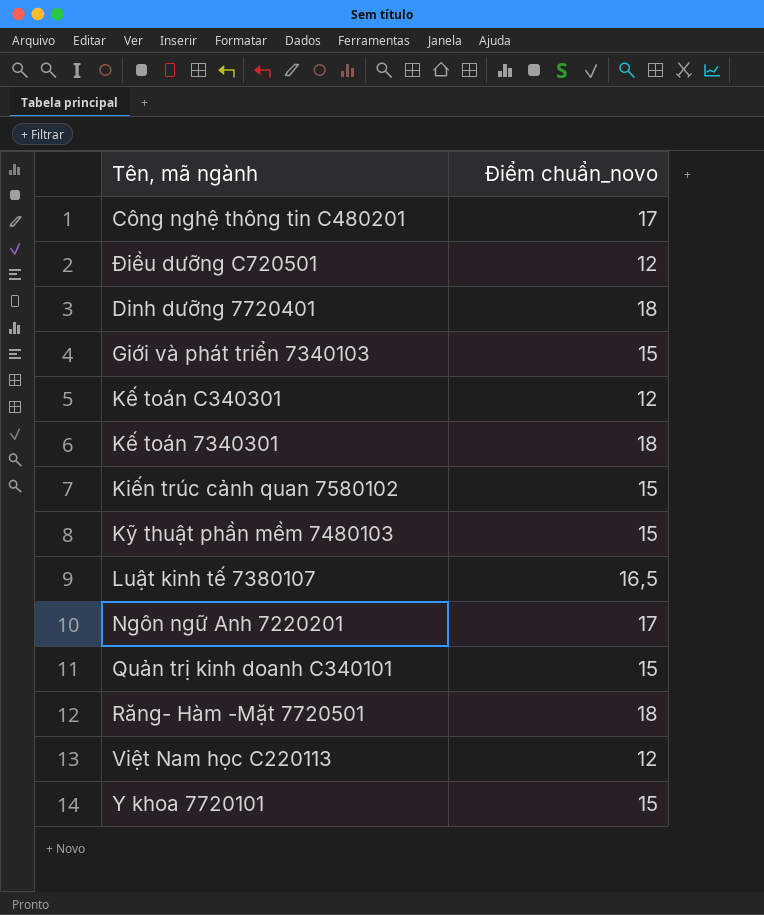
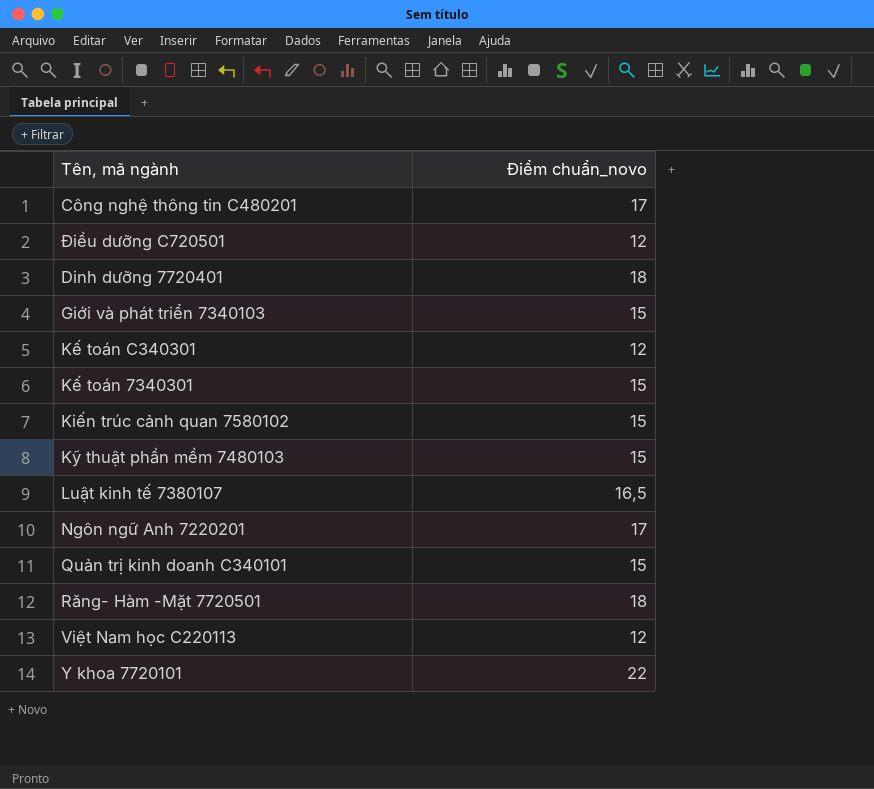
Kế toán 7340301 | Điểm chuẩn_novo: 18 -> 15
Y khoa 7720101 | Điểm chuẩn_novo: 15 -> 22

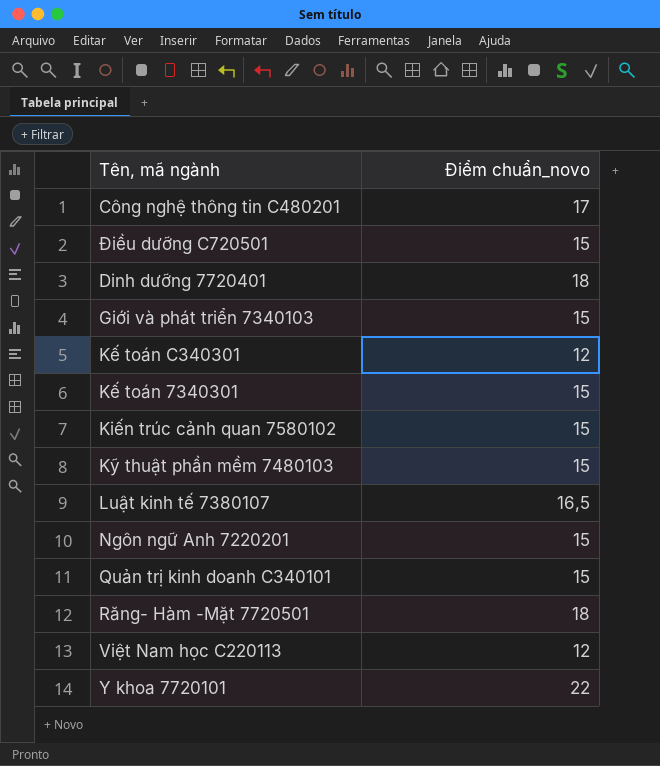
Điều dưỡng C720501 | Điểm chuẩn_novo: 12 -> 15
Ngôn ngữ Anh 7220201 | Điểm chuẩn_novo: 17 -> 15

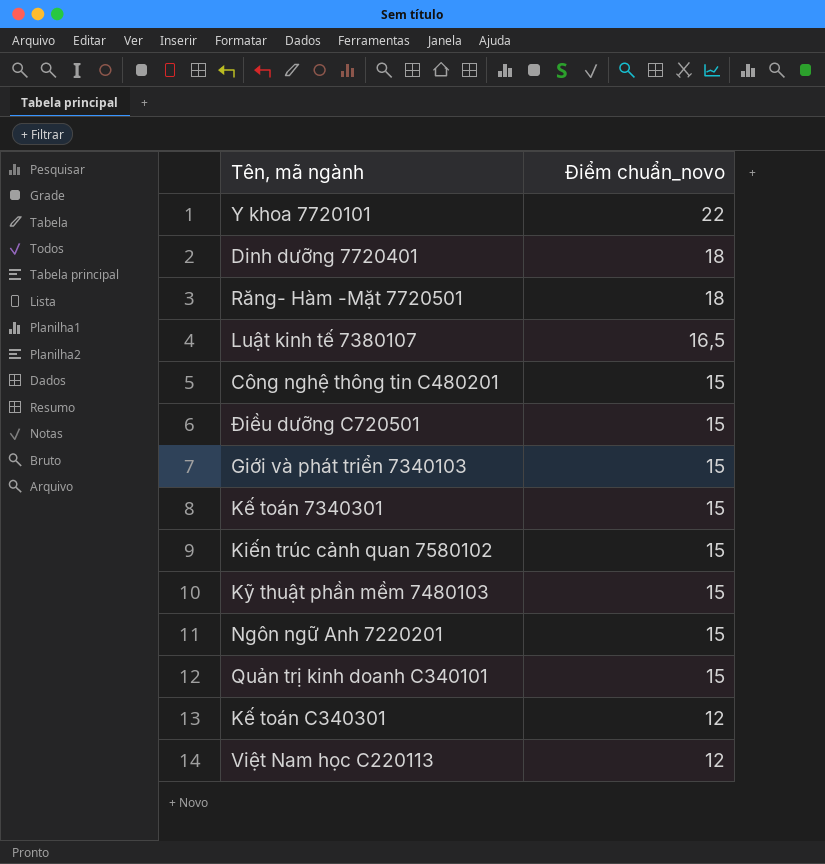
row order: none -> Điểm chuẩn_novo descending
Công nghệ thông tin C480201 | Điểm chuẩn_novo: 17 -> 15

